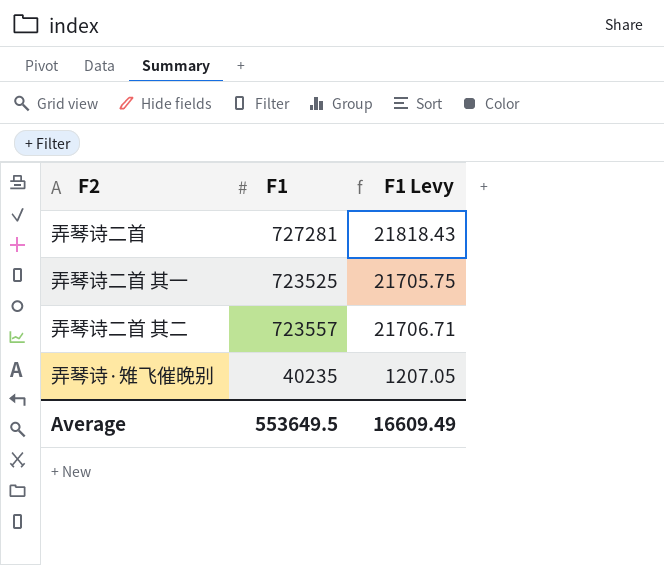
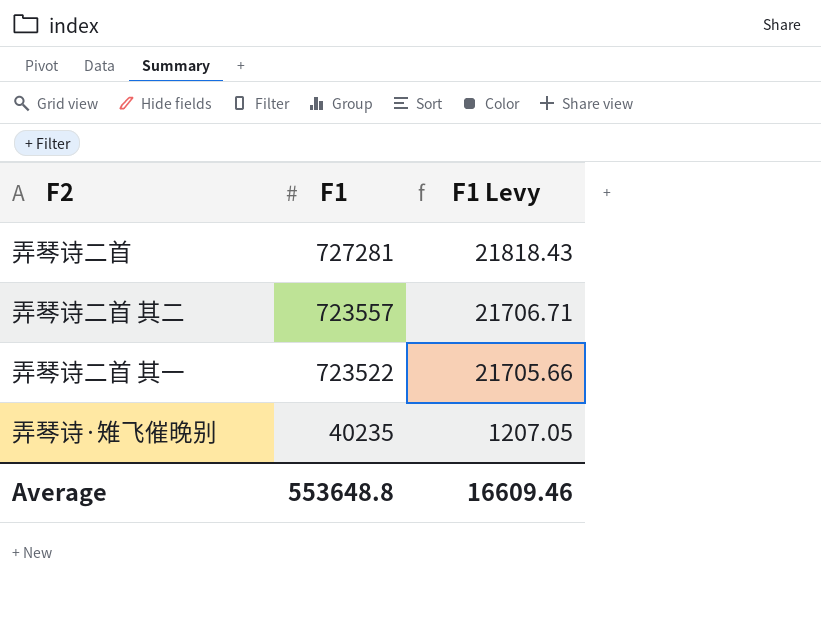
row order: none -> F1 descending
弄琴诗二首 其一 | F1: 723525 -> 723522
弄琴诗二首 其一 | F1 Levy: 21705.75 -> 21705.66
Average | F1: 553649.5 -> 553648.8
Average | F1 Levy: 16609.49 -> 16609.46

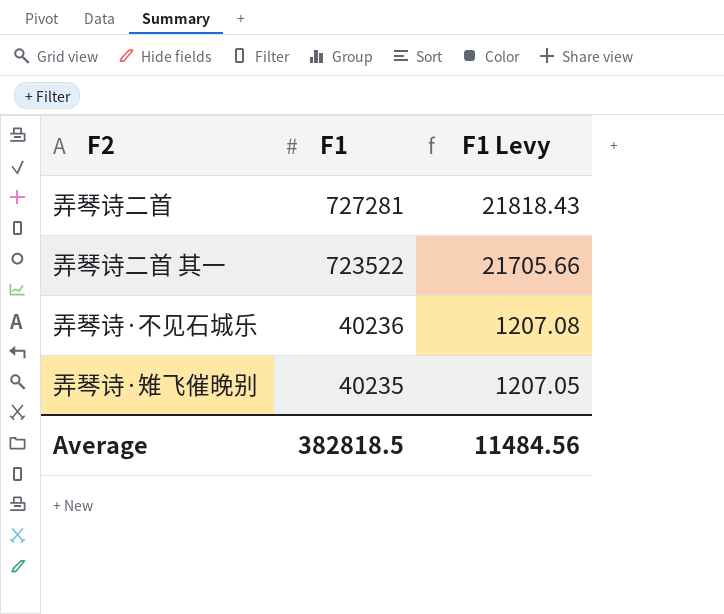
row 弄琴诗二首 其二: 723557 | 21706.71 -> none
row 弄琴诗·不见石城乐: none -> 40236 | 1207.08
Average | F1: 553648.8 -> 382818.5
Average | F1 Levy: 16609.46 -> 11484.56

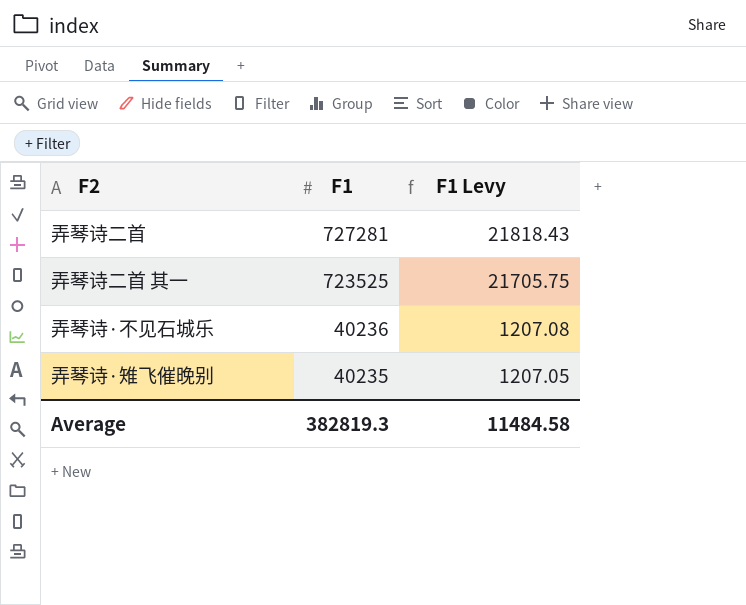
弄琴诗二首 其一 | F1: 723522 -> 723525
弄琴诗二首 其一 | F1 Levy: 21705.66 -> 21705.75
Average | F1: 382818.5 -> 382819.3
Average | F1 Levy: 11484.56 -> 11484.58

